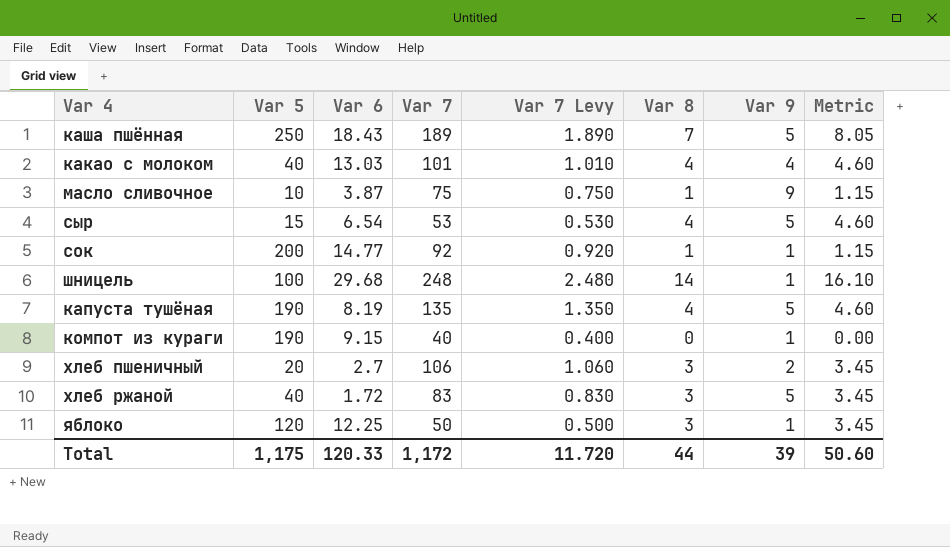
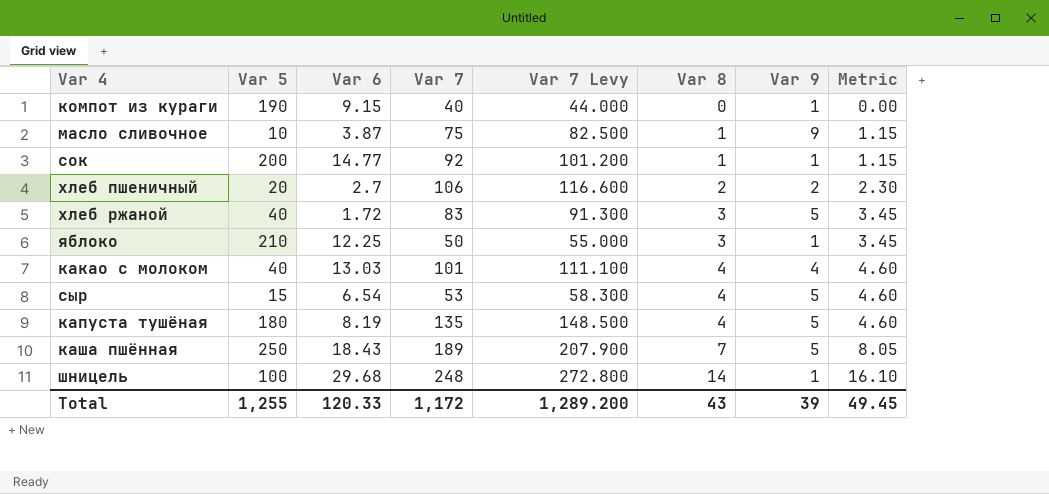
row order: none -> Var 8 ascending
column Var 7 Levy | formula: [Var 7] * 0.01 -> [Var 7] * 1.1
хлеб пшеничный | Var 8: 3 -> 2
хлеб пшеничный | Metric: 3.45 -> 2.30
яблоко | Var 5: 120 -> 210
капуста тушёная | Var 5: 190 -> 180
Total | Var 5: 1,175 -> 1,255
Total | Var 7 Levy: 11.720 -> 1,289.200
Total | Var 8: 44 -> 43
Total | Metric: 50.60 -> 49.45

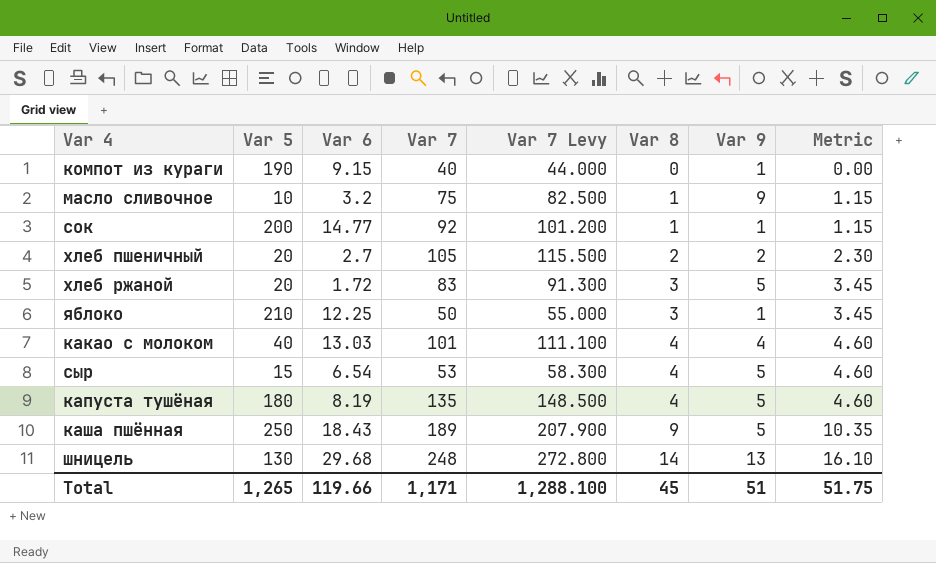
масло сливочное | Var 6: 3.87 -> 3.2
хлеб пшеничный | Var 7: 106 -> 105
хлеб пшеничный | Var 7 Levy: 116.600 -> 115.500
хлеб ржаной | Var 5: 40 -> 20
каша пшённая | Var 8: 7 -> 9
каша пшённая | Metric: 8.05 -> 10.35
шницель | Var 5: 100 -> 130
шницель | Var 9: 1 -> 13
Total | Var 5: 1,255 -> 1,265
Total | Var 6: 120.33 -> 119.66
Total | Var 7: 1,172 -> 1,171
Total | Var 7 Levy: 1,289.200 -> 1,288.100
Total | Var 8: 43 -> 45
Total | Var 9: 39 -> 51
Total | Metric: 49.45 -> 51.75

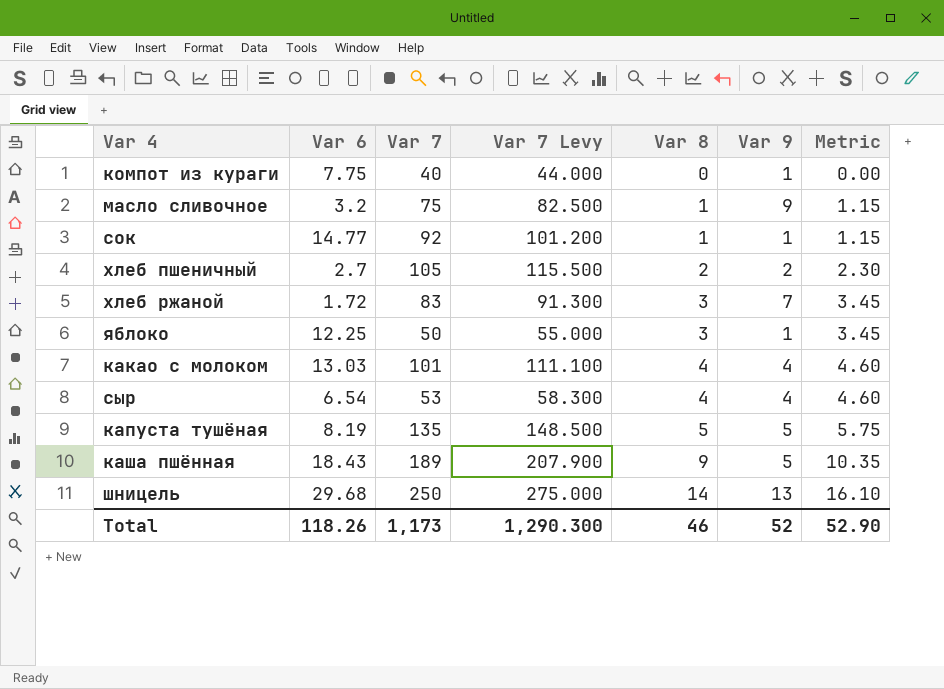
column Var 5 | position: 2 -> none
компот из кураги | Var 6: 9.15 -> 7.75
хлеб ржаной | Var 9: 5 -> 7
сыр | Var 9: 5 -> 4
капуста тушёная | Var 8: 4 -> 5
капуста тушёная | Metric: 4.60 -> 5.75
шницель | Var 7: 248 -> 250
шницель | Var 7 Levy: 272.800 -> 275.000
Total | Var 6: 119.66 -> 118.26
Total | Var 7: 1,171 -> 1,173
Total | Var 7 Levy: 1,288.100 -> 1,290.300
Total | Var 8: 45 -> 46
Total | Var 9: 51 -> 52
Total | Metric: 51.75 -> 52.90

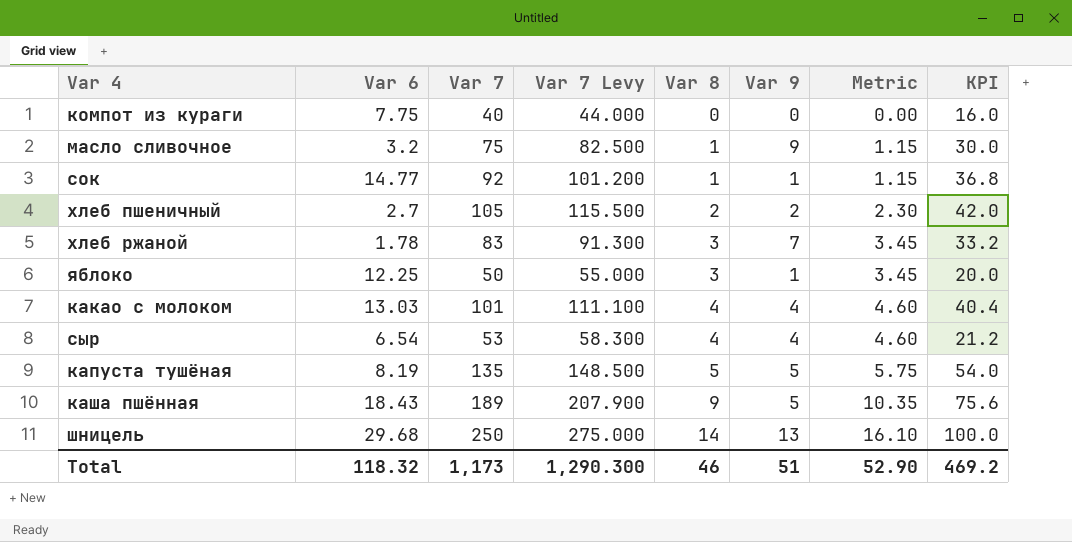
column KPI | formula: none -> [Var 7] * 0.4
компот из кураги | Var 9: 1 -> 0
хлеб ржаной | Var 6: 1.72 -> 1.78
Total | Var 6: 118.26 -> 118.32
Total | Var 9: 52 -> 51

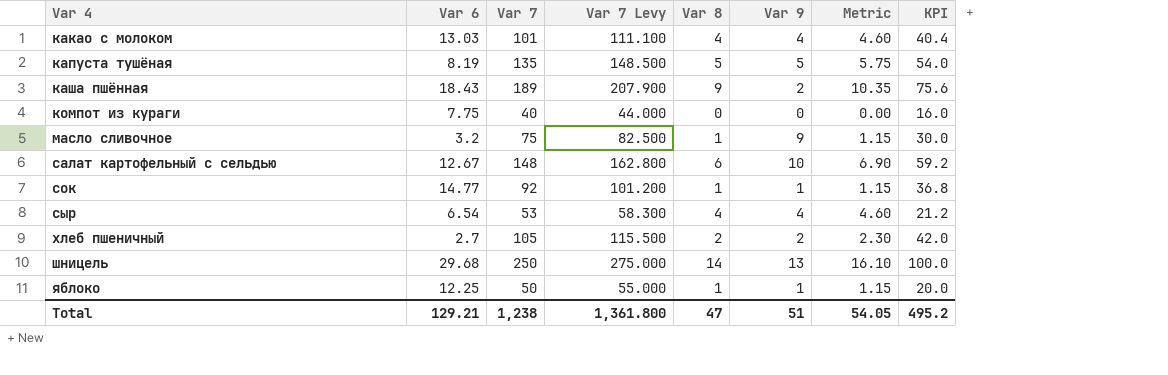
row order: Var 8 ascending -> Var 4 ascending
row хлеб ржаной: 1.78 | 83 | 91.300 | 3 | 7 | 3.45 | 33.2 -> none
каша пшённая | Var 9: 5 -> 2
row салат картофельный с сельдью: none -> 12.67 | 148 | 162.800 | 6 | 10 | 6.90 | 59.2
яблоко | Var 8: 3 -> 1
яблоко | Metric: 3.45 -> 1.15
Total | Var 6: 118.32 -> 129.21
Total | Var 7: 1,173 -> 1,238
Total | Var 7 Levy: 1,290.300 -> 1,361.800
Total | Var 8: 46 -> 47
Total | Metric: 52.90 -> 54.05
Total | KPI: 469.2 -> 495.2

